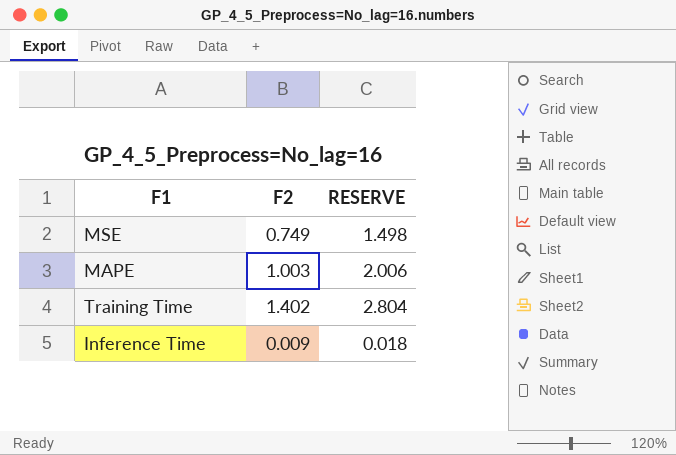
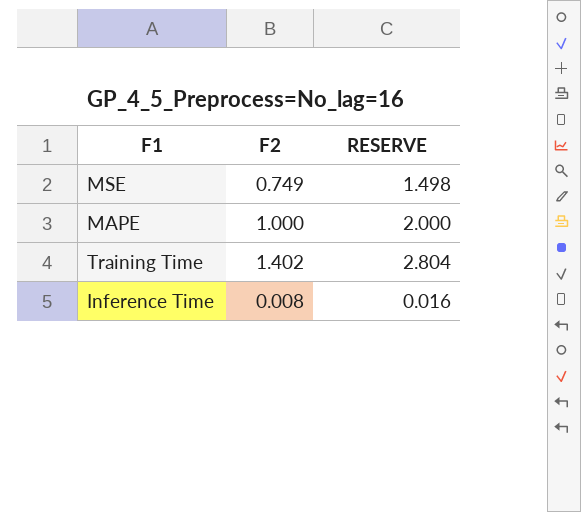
MAPE | F2: 1.003 -> 1.000
MAPE | RESERVE: 2.006 -> 2.000
Inference Time | F2: 0.009 -> 0.008
Inference Time | RESERVE: 0.018 -> 0.016

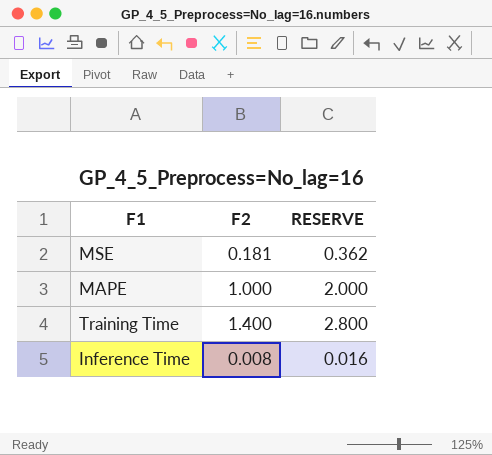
MSE | F2: 0.749 -> 0.181
MSE | RESERVE: 1.498 -> 0.362
Training Time | F2: 1.402 -> 1.400
Training Time | RESERVE: 2.804 -> 2.800

